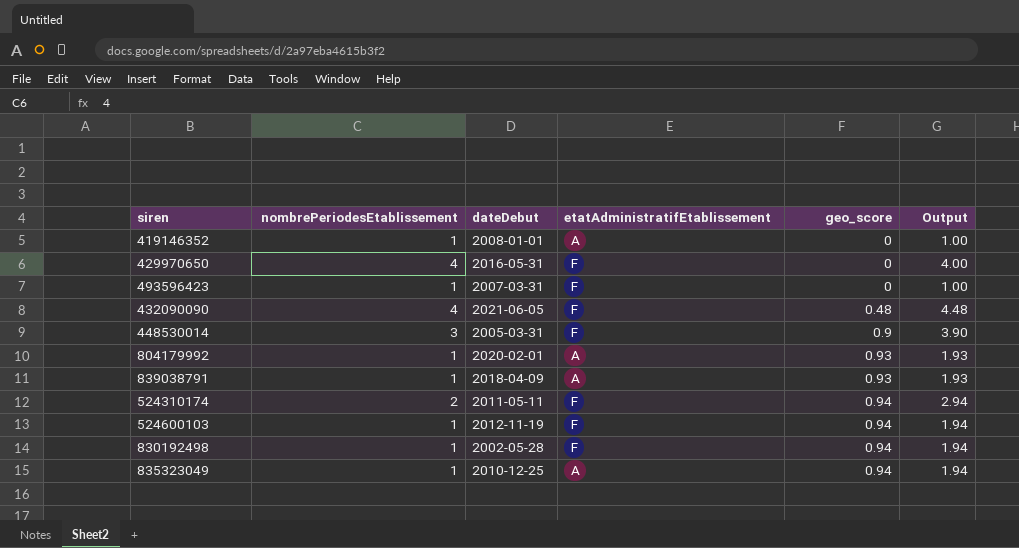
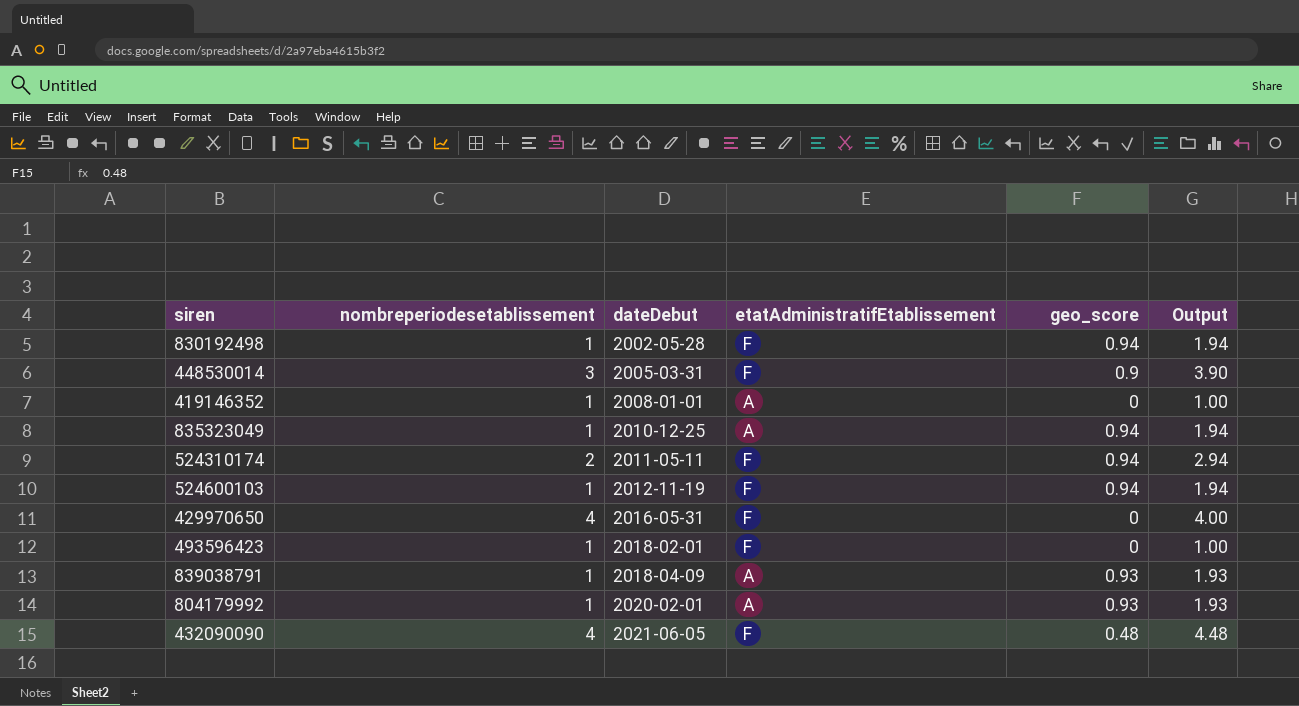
row order: geo_score ascending -> dateDebut ascending
column name: nombrePeriodesEtablissement -> nombreperiodesetablissement
493596423 | dateDebut: 2007-03-31 -> 2018-02-01

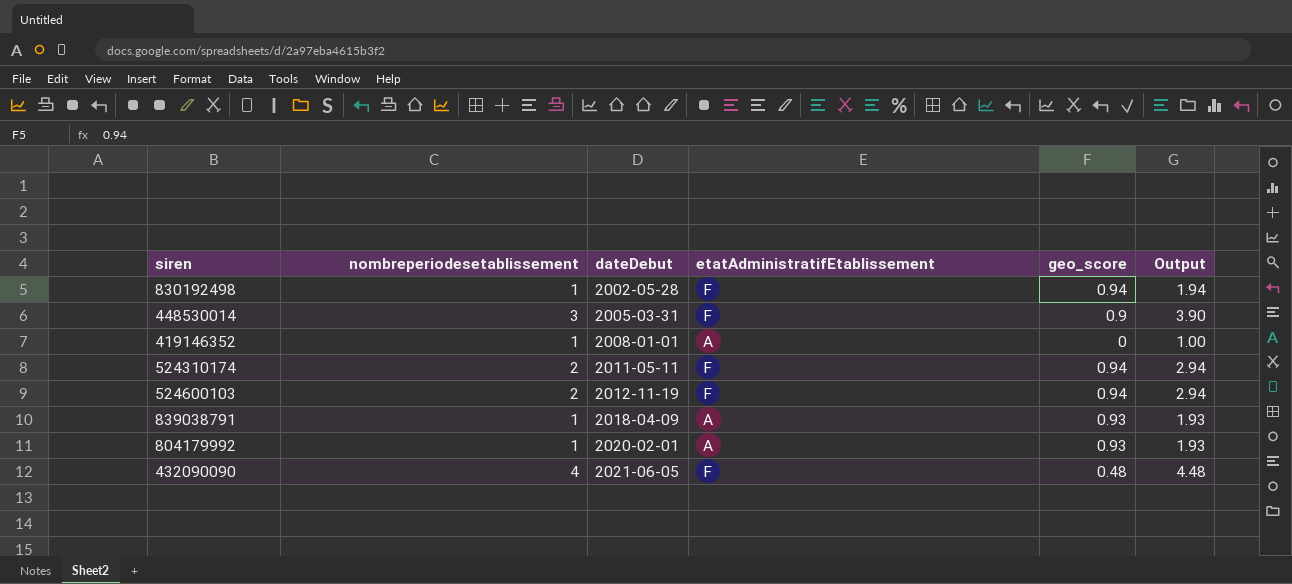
row 835323049: 1 | 2010-12-25 | A | 0.94 | 1.94 -> none
row 429970650: 4 | 2016-05-31 | F | 0 | 4.00 -> none
row 493596423: 1 | 2018-02-01 | F | 0 | 1.00 -> none
524600103 | nombreperiodesetablissement: 1 -> 2
524600103 | Output: 1.94 -> 2.94

